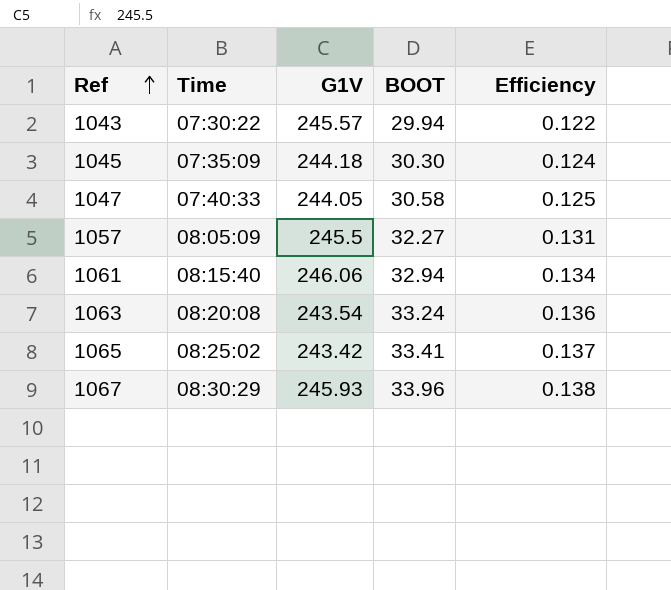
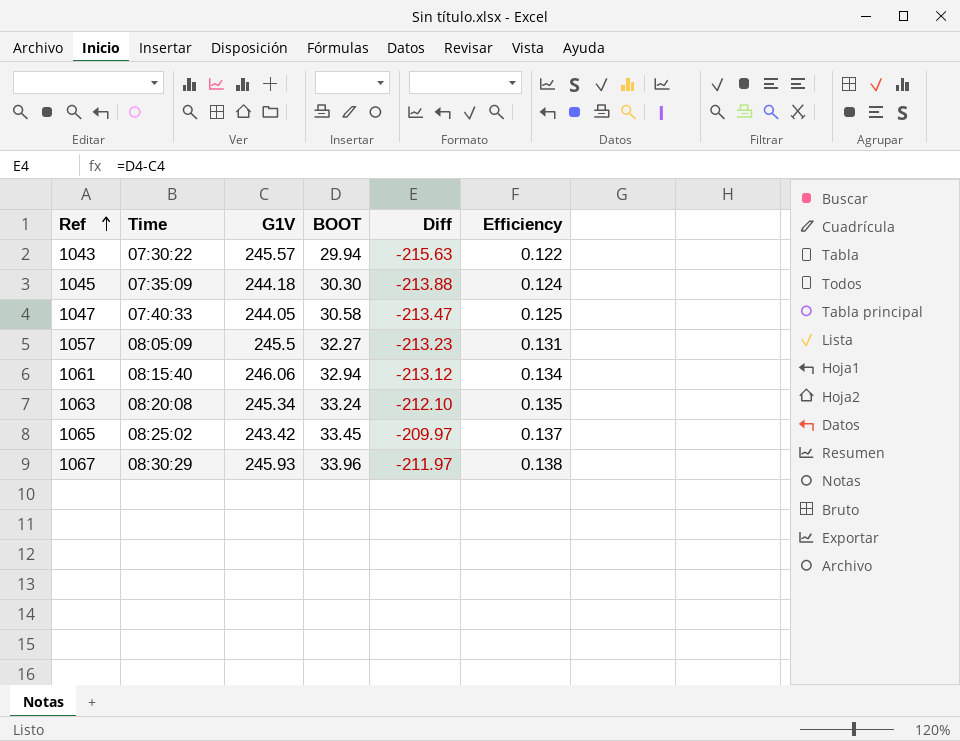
column Diff | formula: none -> [BOOT] - [G1V]
1063 | G1V: 243.54 -> 245.34
1063 | Efficiency: 0.136 -> 0.135
1065 | BOOT: 33.41 -> 33.45

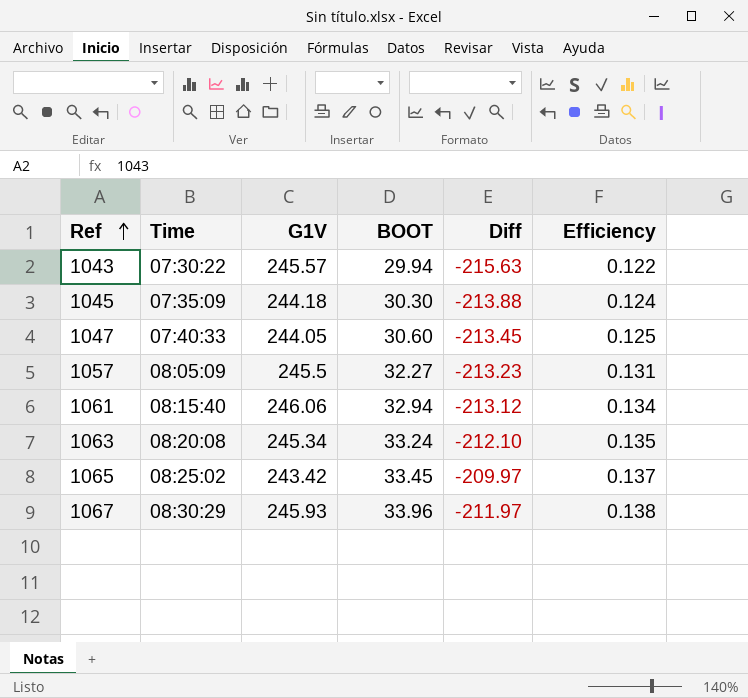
1047 | BOOT: 30.58 -> 30.60
1047 | Diff: -213.47 -> -213.45

